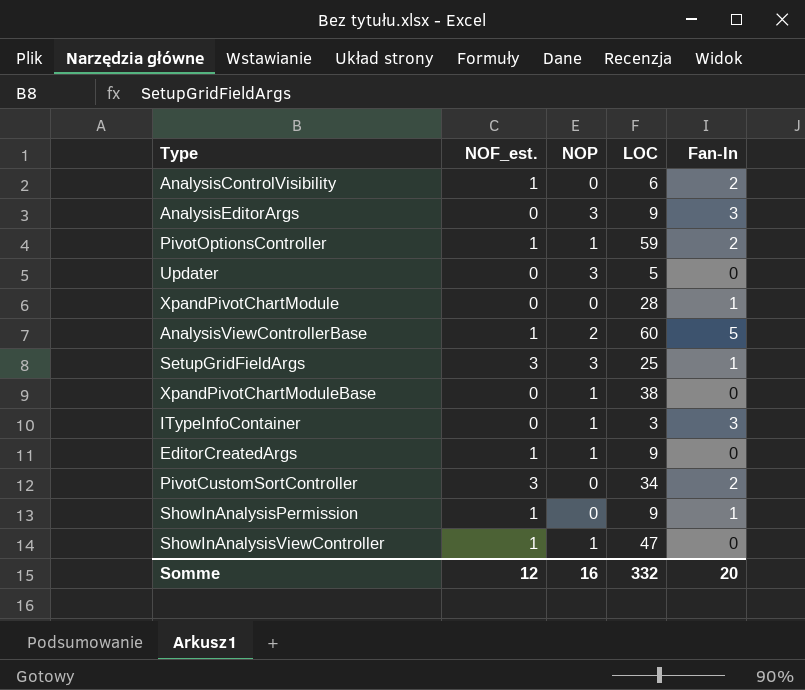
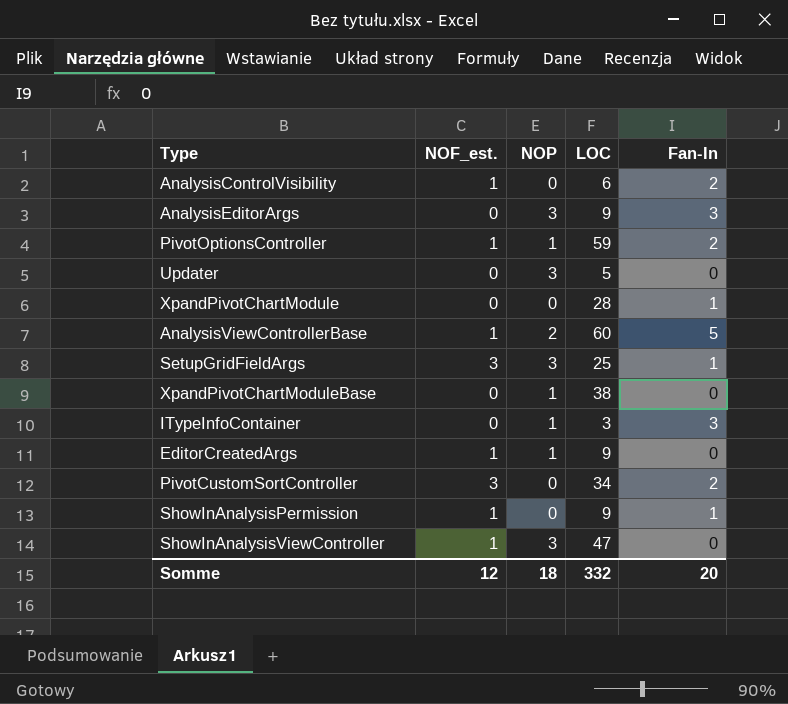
ShowInAnalysisViewController | NOP: 1 -> 3
Somme | NOP: 16 -> 18

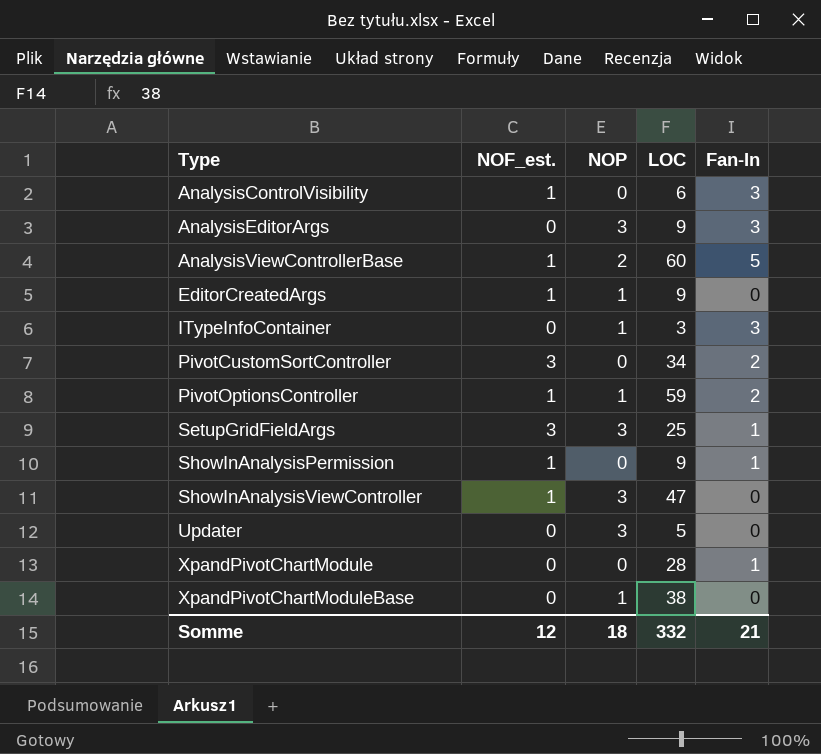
row order: none -> Type ascending
AnalysisControlVisibility | Fan-In: 2 -> 3
Somme | Fan-In: 20 -> 21

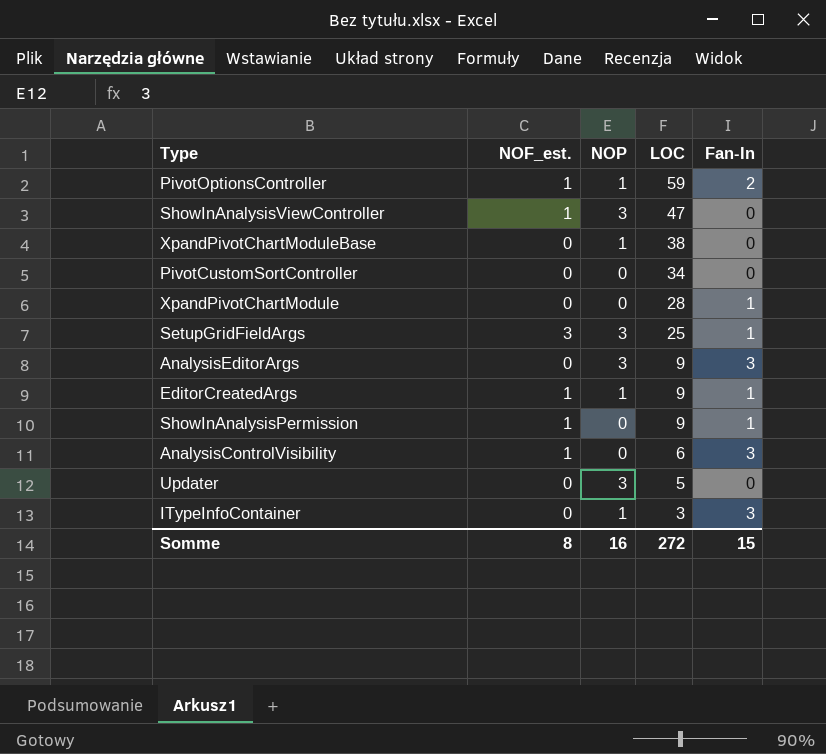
row order: Type ascending -> LOC descending
row AnalysisViewControllerBase: 1 | 2 | 60 | 5 -> none
PivotCustomSortController | NOF_est.: 3 -> 0
PivotCustomSortController | Fan-In: 2 -> 0
EditorCreatedArgs | Fan-In: 0 -> 1
Somme | NOF_est.: 12 -> 8
Somme | NOP: 18 -> 16
Somme | LOC: 332 -> 272
Somme | Fan-In: 21 -> 15

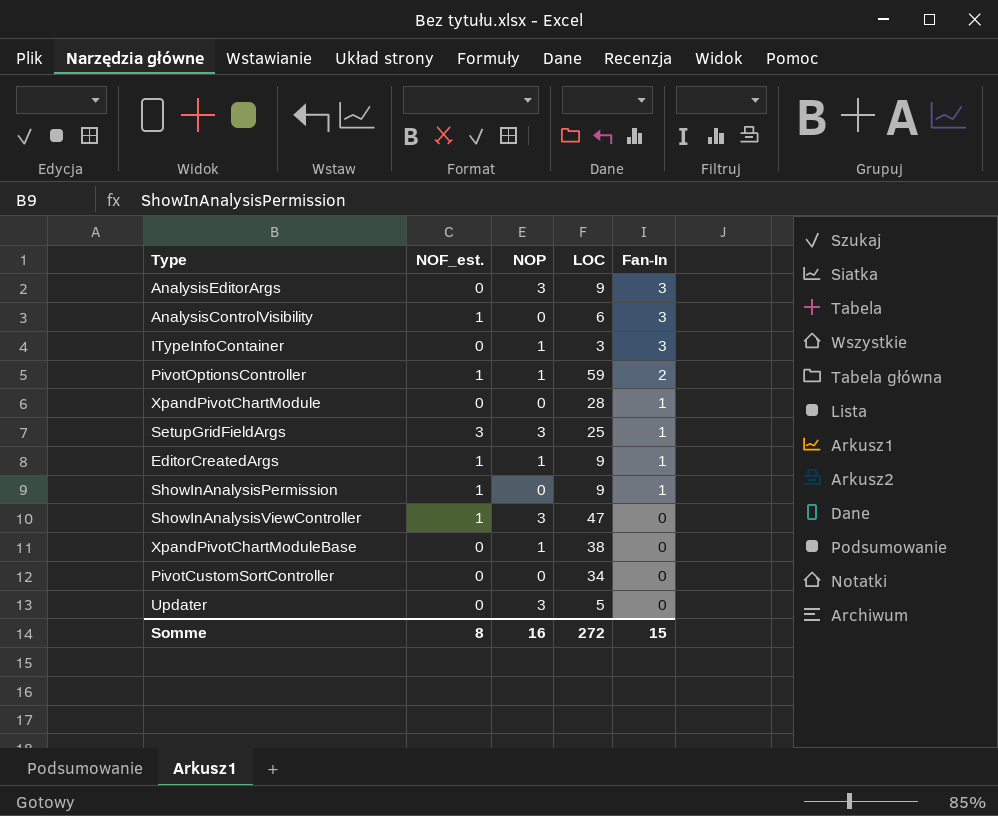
row order: LOC descending -> Fan-In descending

